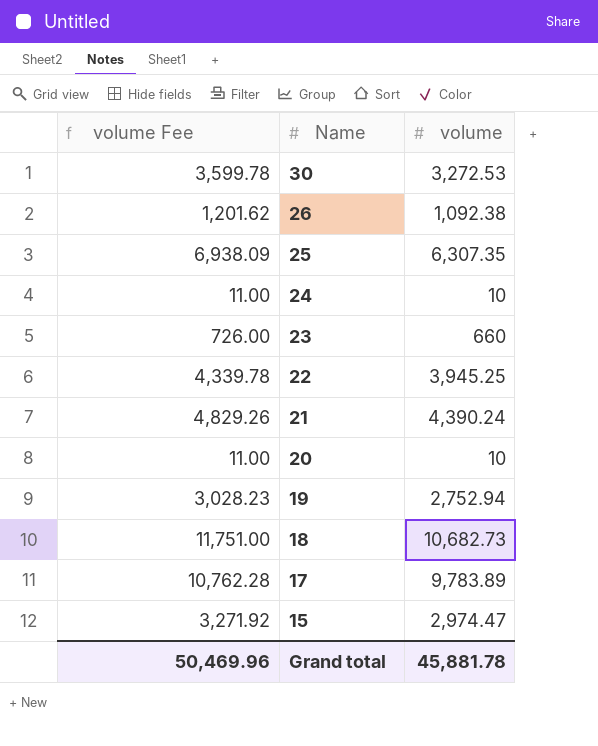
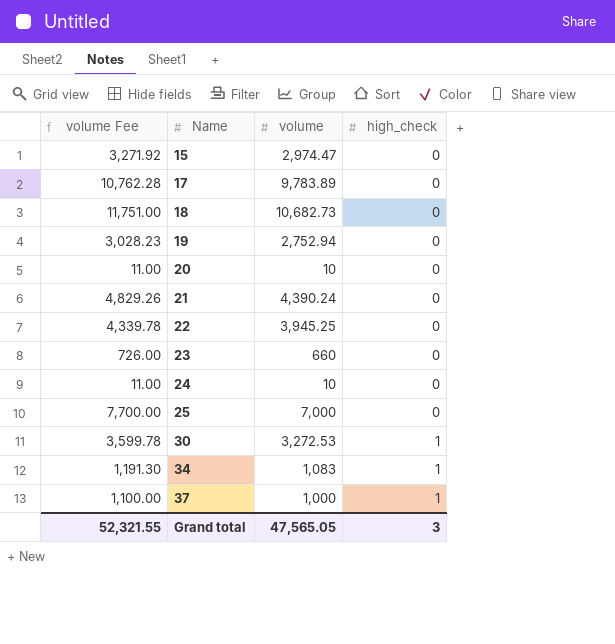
row order: Name descending -> Name ascending
column high_check | position: none -> 4
row 26: 1,201.62 | 1,092.38 -> none
25 | volume Fee: 6,938.09 -> 7,700.00
25 | volume: 6,307.35 -> 7,000
row 34: none -> 1,191.30 | 1,083 | 1
row 37: none -> 1,100.00 | 1,000 | 1
Grand total | volume Fee: 50,469.96 -> 52,321.55
Grand total | volume: 45,881.78 -> 47,565.05

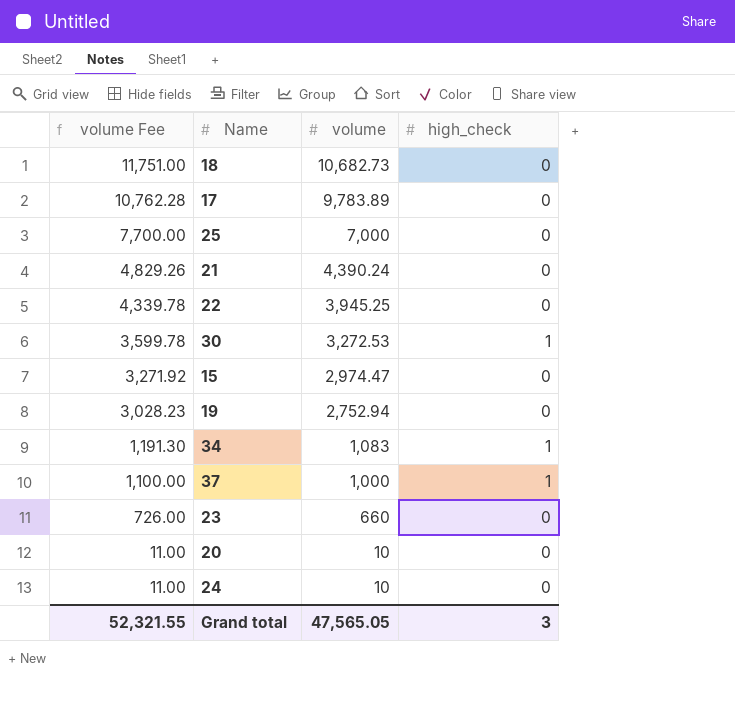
row order: Name ascending -> volume Fee descending

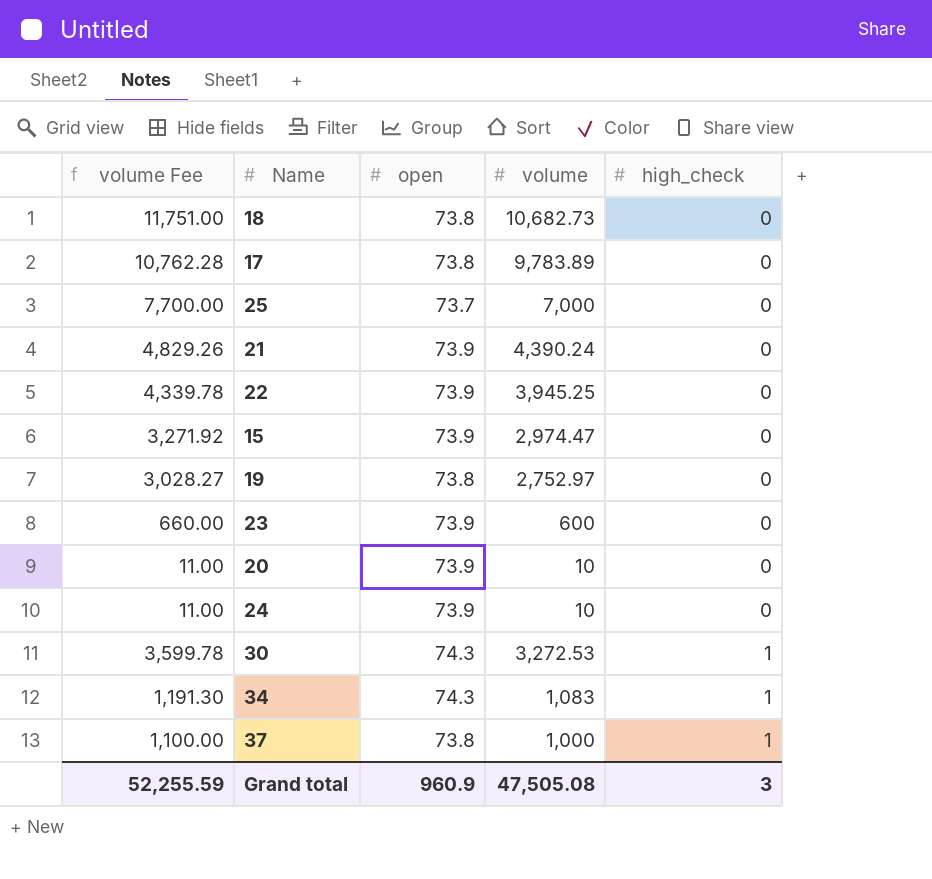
row order: volume Fee descending -> high_check ascending
column open | position: none -> 3
19 | volume Fee: 3,028.23 -> 3,028.27
19 | volume: 2,752.94 -> 2,752.97
23 | volume Fee: 726.00 -> 660.00
23 | volume: 660 -> 600
Grand total | volume Fee: 52,321.55 -> 52,255.59
Grand total | volume: 47,565.05 -> 47,505.08

